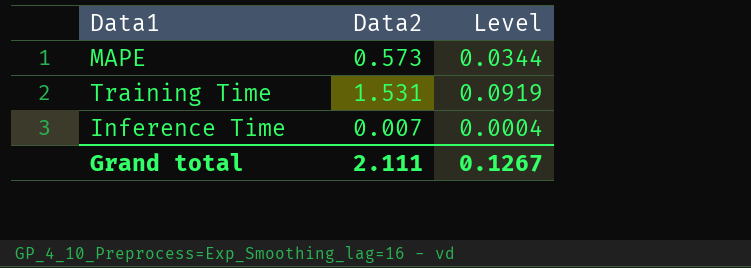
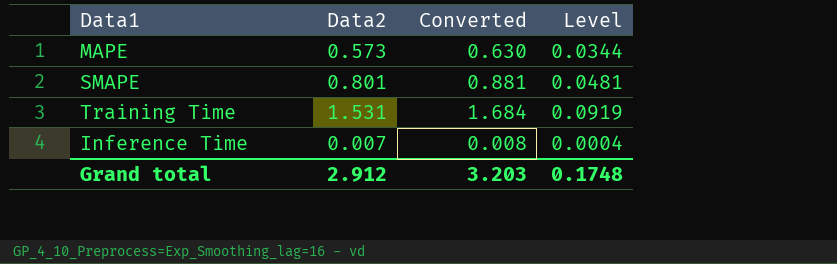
column Converted | formula: none -> [Data2] * 1.1
row SMAPE: none -> 0.801 | 0.881 | 0.0481
Grand total | Data2: 2.111 -> 2.912
Grand total | Level: 0.1267 -> 0.1748

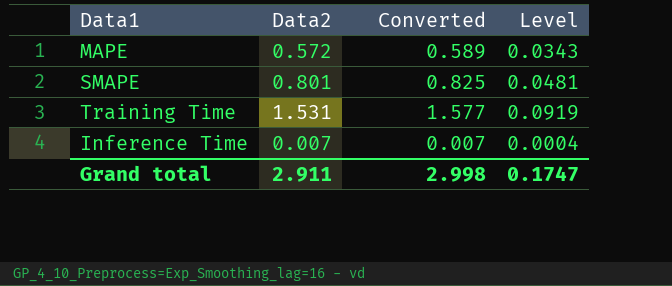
column Converted | formula: [Data2] * 1.1 -> [Data2] * 1.03
MAPE | Data2: 0.573 -> 0.572
MAPE | Level: 0.0344 -> 0.0343
Grand total | Data2: 2.912 -> 2.911
Grand total | Converted: 3.203 -> 2.998
Grand total | Level: 0.1748 -> 0.1747

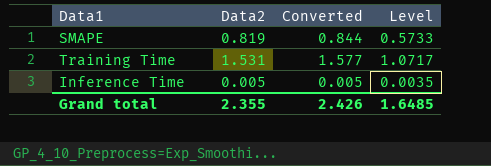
column Level | formula: [Data2] * 0.06 -> [Data2] * 0.7
row MAPE: 0.572 | 0.589 | 0.0343 -> none
SMAPE | Data2: 0.801 -> 0.819
SMAPE | Converted: 0.825 -> 0.844
Inference Time | Data2: 0.007 -> 0.005
Inference Time | Converted: 0.007 -> 0.005
Grand total | Data2: 2.911 -> 2.355
Grand total | Converted: 2.998 -> 2.426
Grand total | Level: 0.1747 -> 1.6485

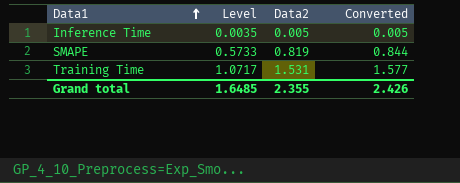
row order: none -> Data1 ascending
column Level | position: 4 -> 2

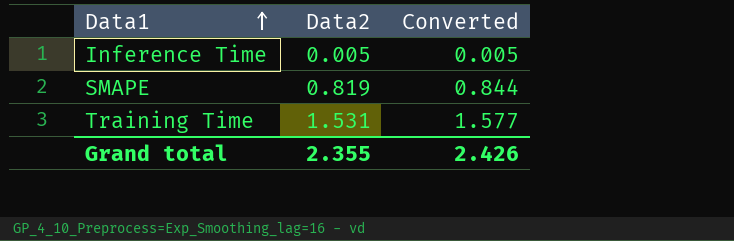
column Level | formula: [Data2] * 0.7 -> none

